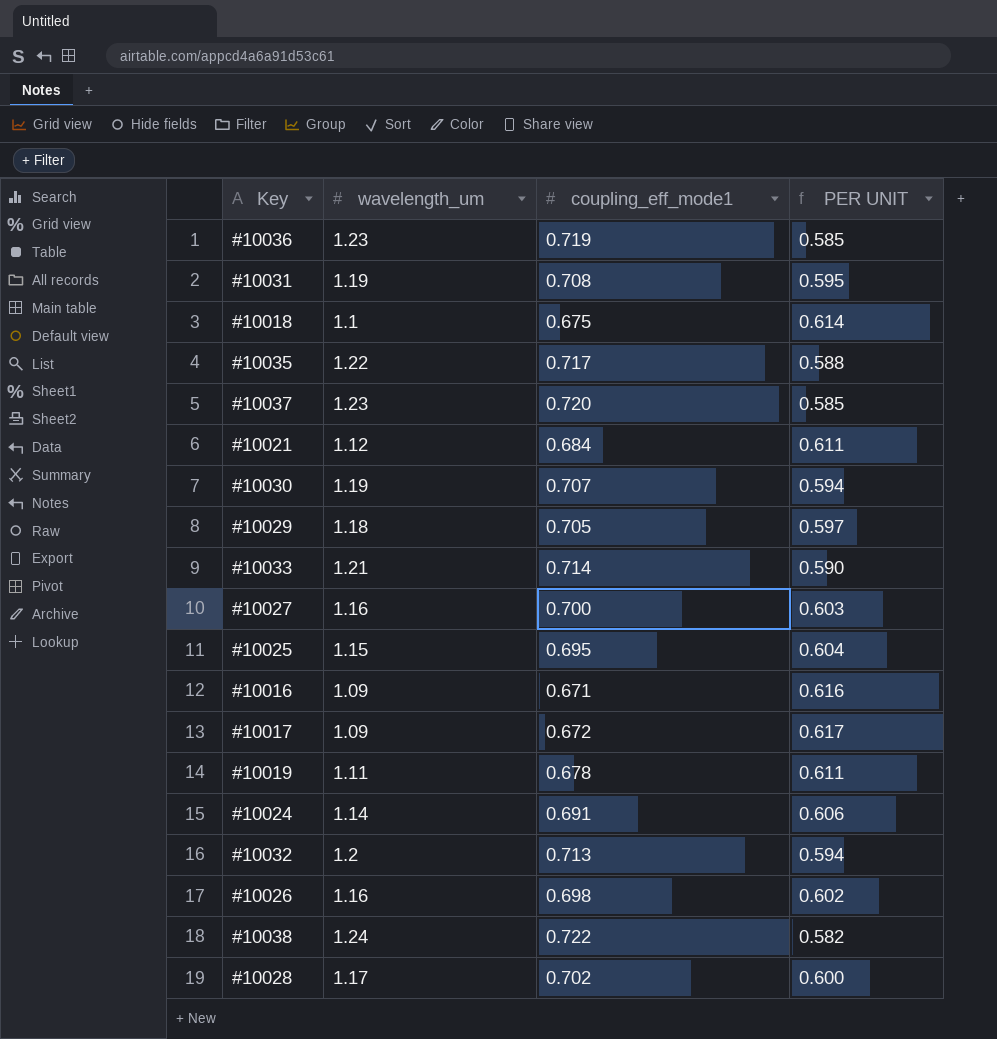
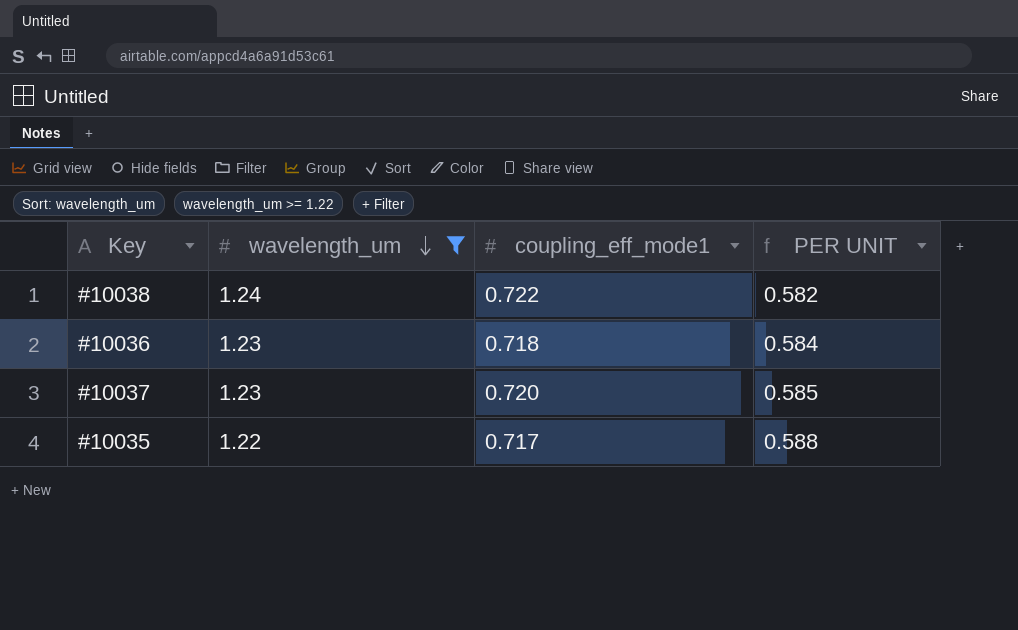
filter: none -> wavelength_um >= 1.22
row order: none -> wavelength_um descending
#10036 | coupling_eff_mode1: 0.719 -> 0.718
#10036 | PER UNIT: 0.585 -> 0.584

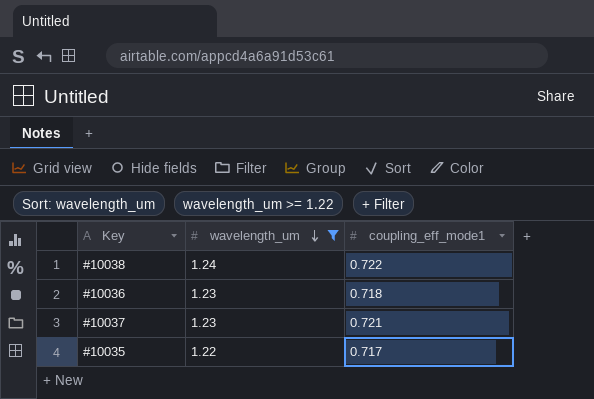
column PER UNIT | formula: [coupling_eff_mode1] / [wavelength_um] -> none
#10037 | coupling_eff_mode1: 0.720 -> 0.721

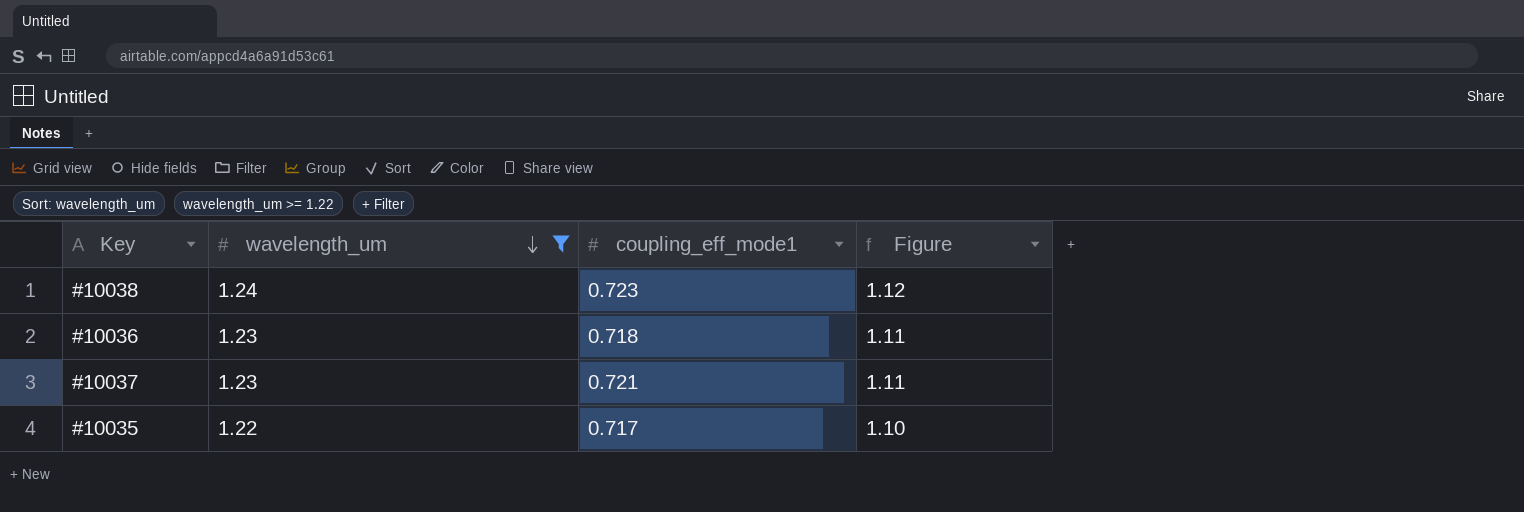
column Figure | formula: none -> [wavelength_um] * 0.9
#10038 | coupling_eff_mode1: 0.722 -> 0.723

